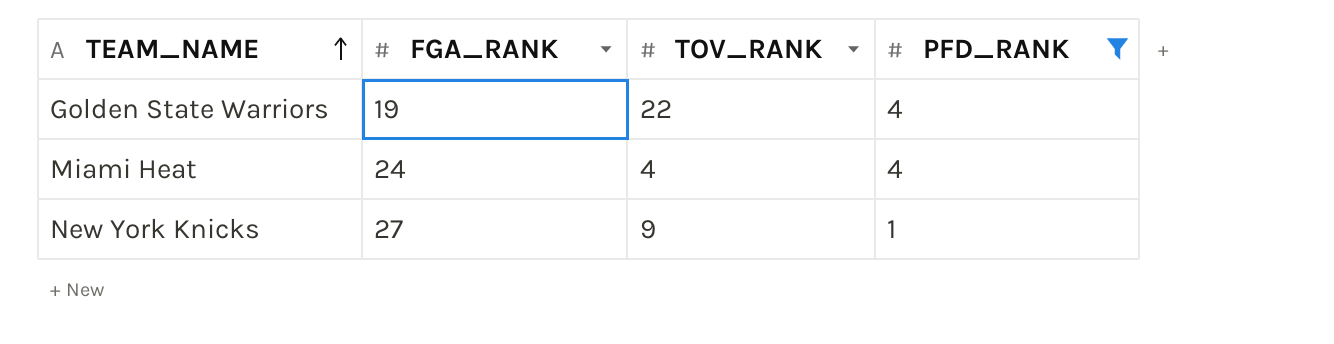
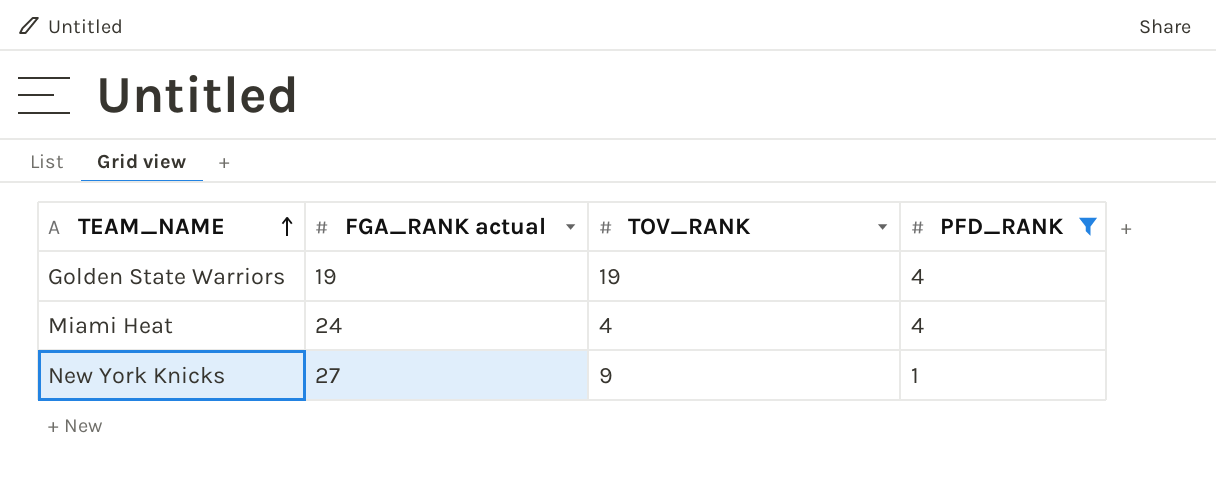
column name: FGA_RANK -> FGA_RANK actual
Golden State Warriors | TOV_RANK: 22 -> 19

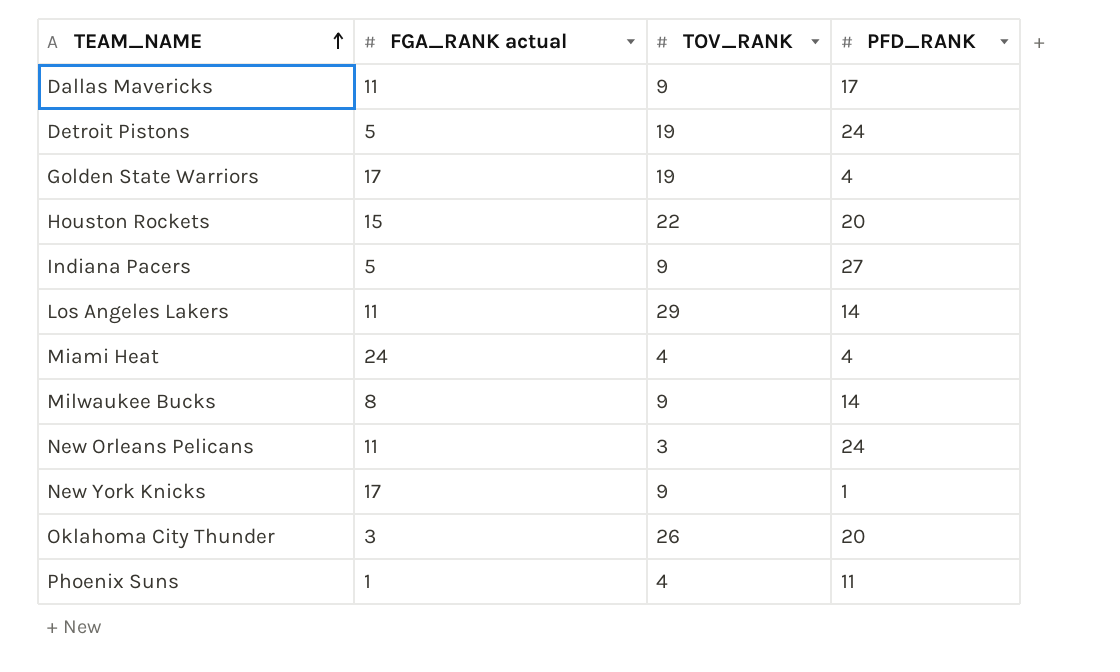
filter: PFD_RANK <= 4 -> none
Golden State Warriors | FGA_RANK actual: 19 -> 17
New York Knicks | FGA_RANK actual: 27 -> 17

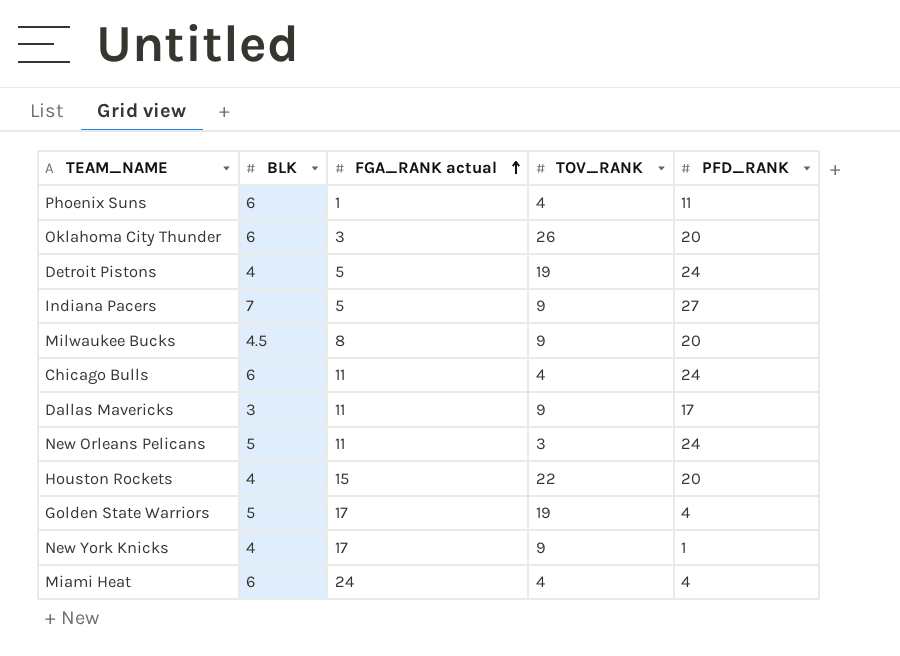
row order: TEAM_NAME ascending -> FGA_RANK actual ascending
column BLK | position: none -> 2
row Los Angeles Lakers: 11 | 29 | 14 -> none
Milwaukee Bucks | PFD_RANK: 14 -> 20
row Chicago Bulls: none -> 6 | 11 | 4 | 24

